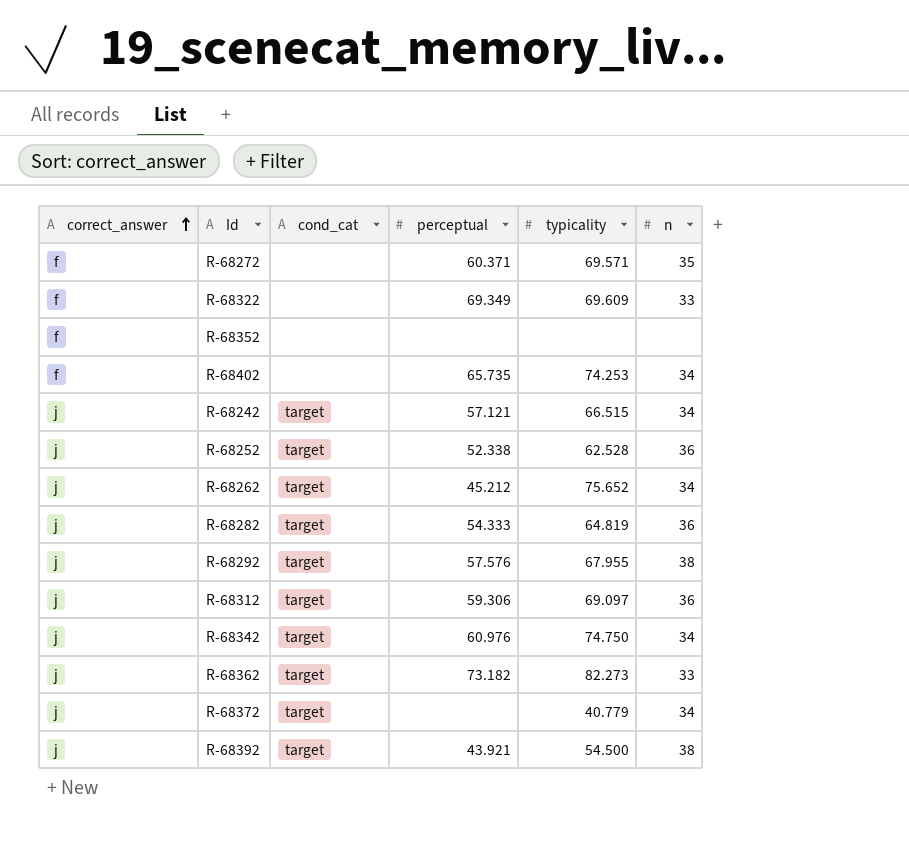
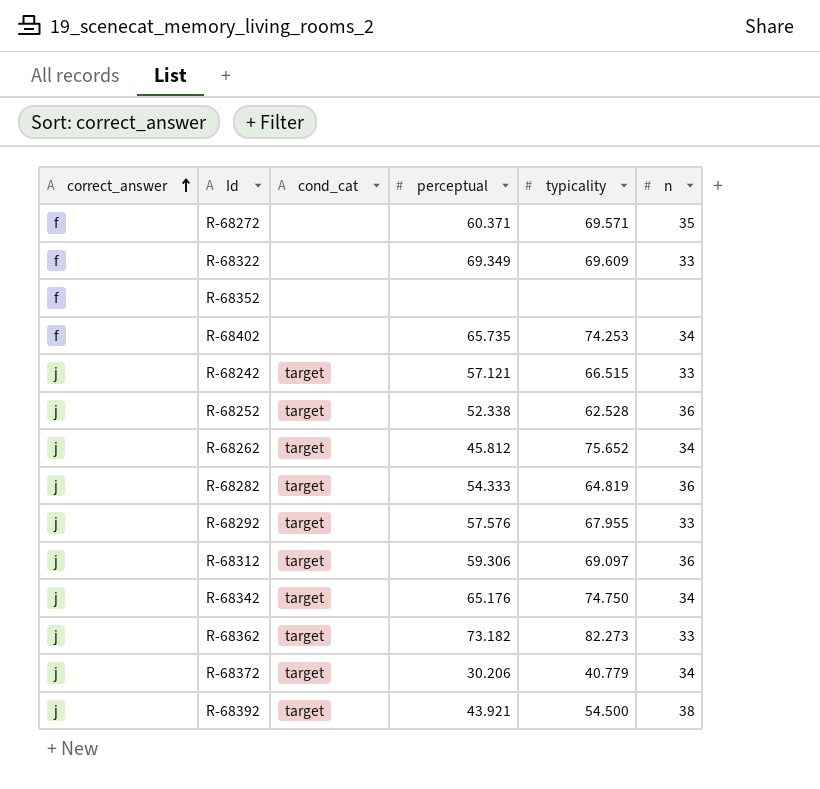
R-68242 | n: 34 -> 33
R-68262 | perceptual: 45.212 -> 45.812
R-68292 | n: 38 -> 33
R-68342 | perceptual: 60.976 -> 65.176
R-68372 | perceptual: none -> 30.206

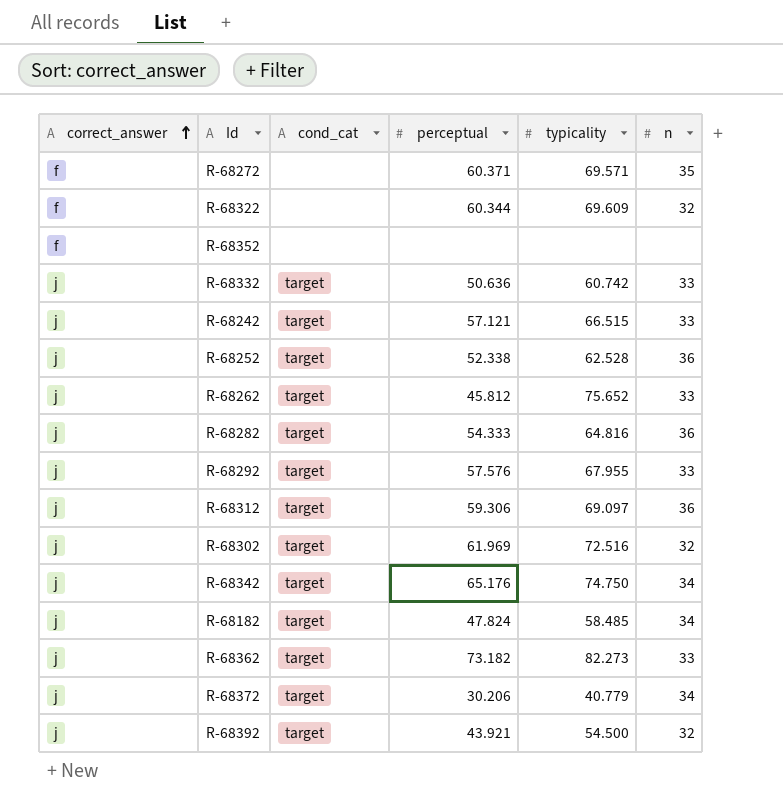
row R-68402: f | none | 65.735 | 74.253 | 34 -> none
R-68322 | perceptual: 69.349 -> 60.344
R-68322 | n: 33 -> 32
row R-68332: none -> j | target | 50.636 | 60.742 | 33
R-68262 | n: 34 -> 33
R-68282 | typicality: 64.819 -> 64.816
row R-68302: none -> j | target | 61.969 | 72.516 | 32
row R-68182: none -> j | target | 47.824 | 58.485 | 34
R-68392 | n: 38 -> 32

